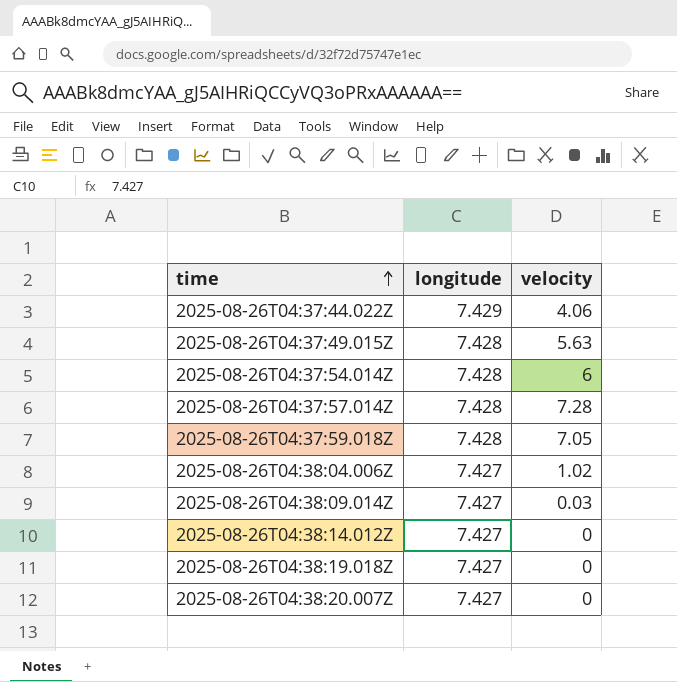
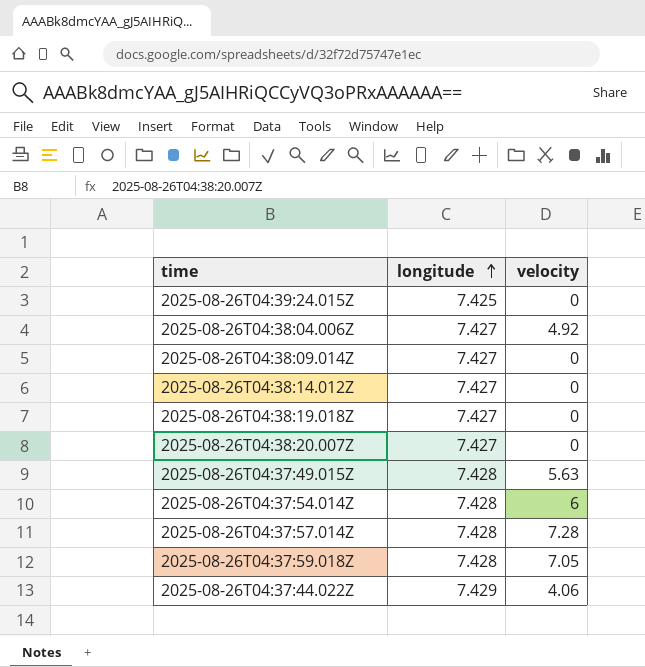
row order: time ascending -> longitude ascending
row 2025-08-26T04:39:24.015Z: none -> 7.425 | 0
2025-08-26T04:38:04.006Z | velocity: 1.02 -> 4.92
2025-08-26T04:38:09.014Z | velocity: 0.03 -> 0

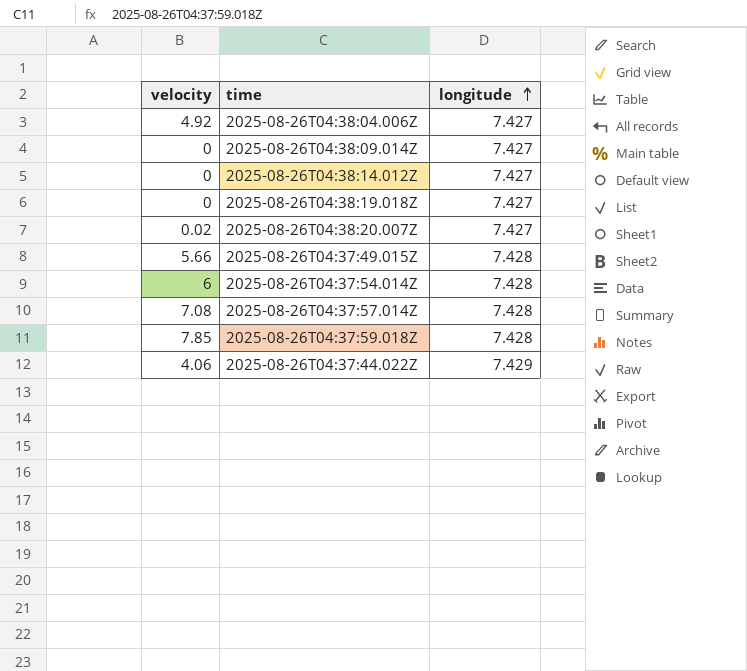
column velocity | position: 3 -> 1
row 2025-08-26T04:39:24.015Z: 7.425 | 0 -> none
2025-08-26T04:38:20.007Z | velocity: 0 -> 0.02
2025-08-26T04:37:49.015Z | velocity: 5.63 -> 5.66
2025-08-26T04:37:57.014Z | velocity: 7.28 -> 7.08
2025-08-26T04:37:59.018Z | velocity: 7.05 -> 7.85

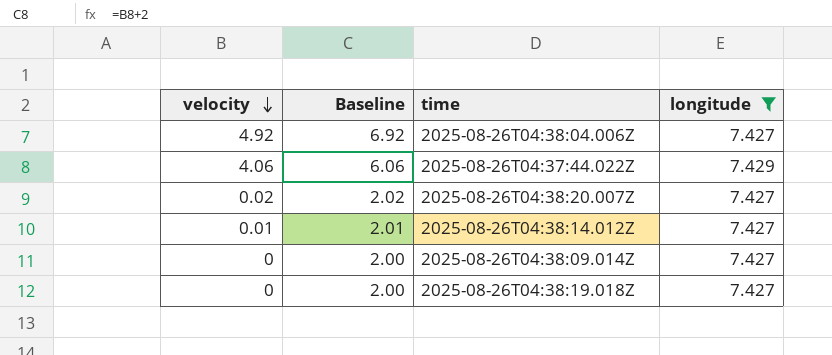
filter: none -> longitude != 7.428
row order: longitude ascending -> velocity descending
column Baseline | formula: none -> [velocity] + 2
2025-08-26T04:38:14.012Z | velocity: 0 -> 0.01

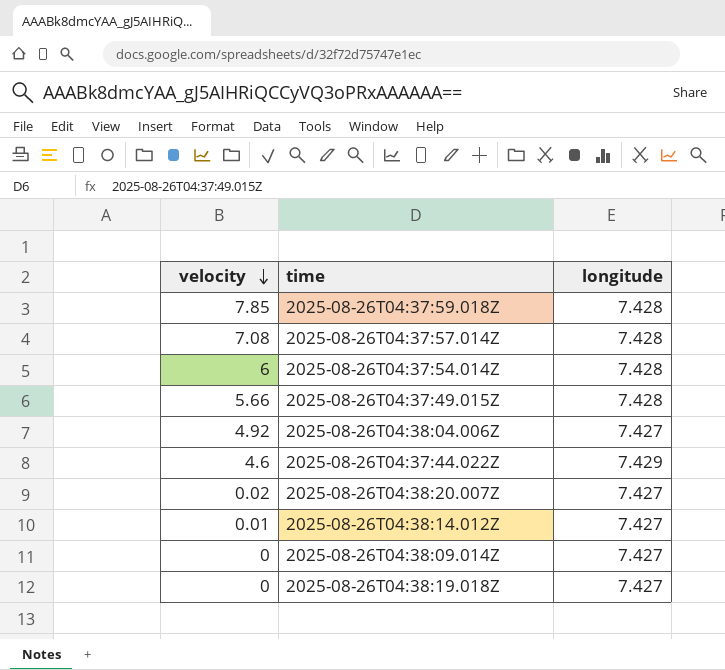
filter: longitude != 7.428 -> none
column Baseline | formula: [velocity] + 2 -> none
2025-08-26T04:37:44.022Z | velocity: 4.06 -> 4.6

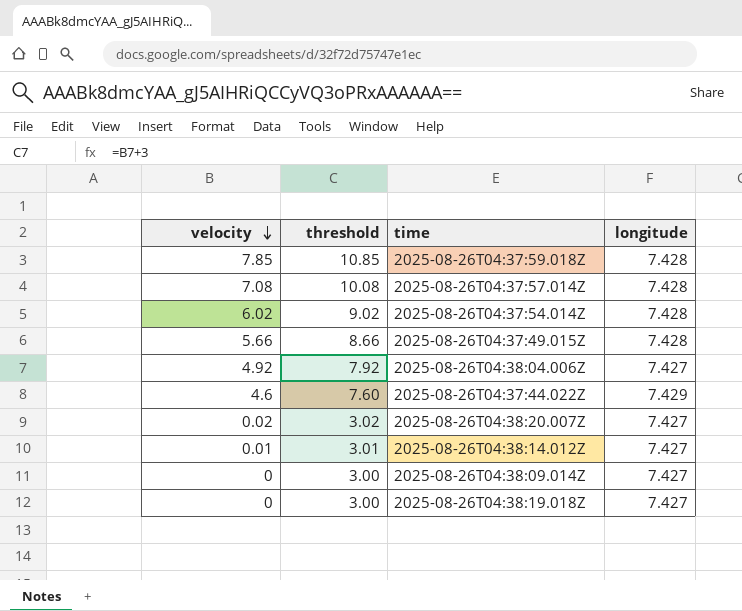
column threshold | formula: none -> [velocity] + 3
2025-08-26T04:37:54.014Z | velocity: 6 -> 6.02

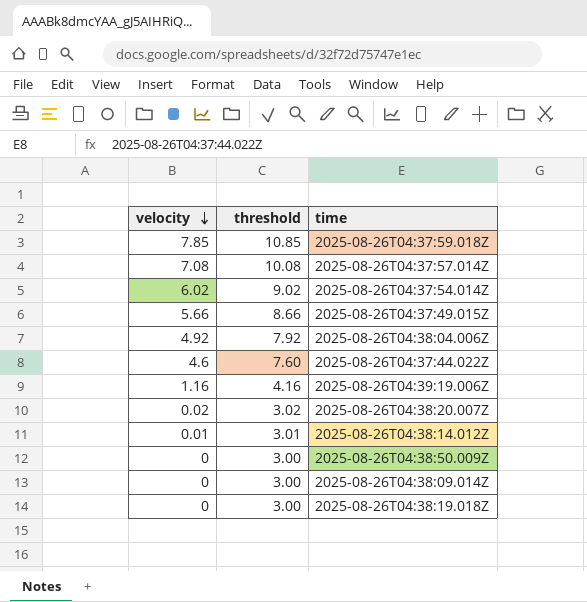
column longitude | position: 4 -> none
row 2025-08-26T04:39:19.006Z: none -> 1.16 | 4.16
row 2025-08-26T04:38:50.009Z: none -> 0 | 3.00

